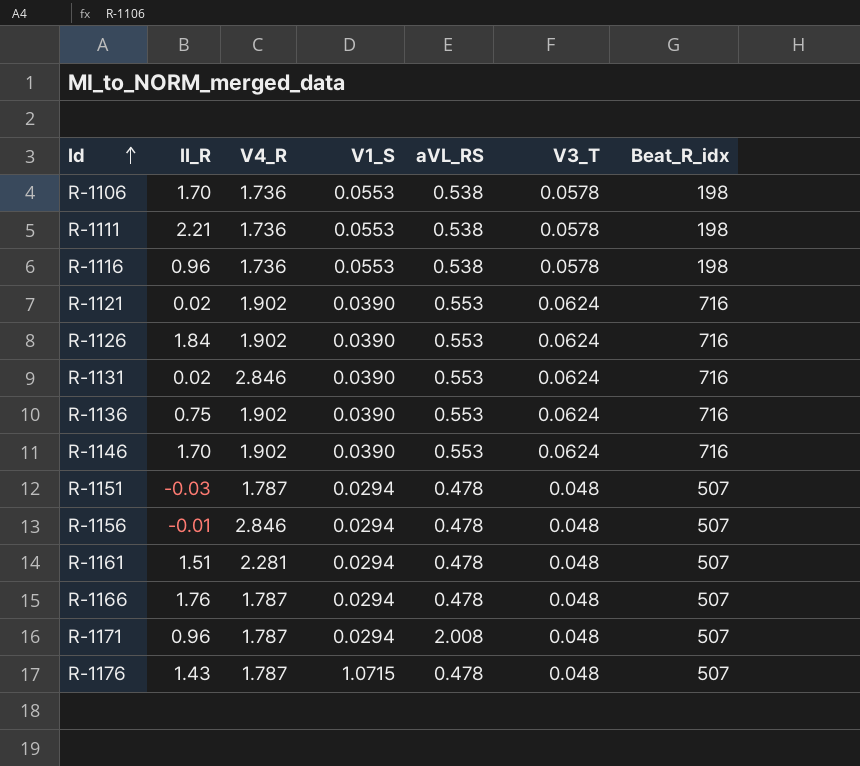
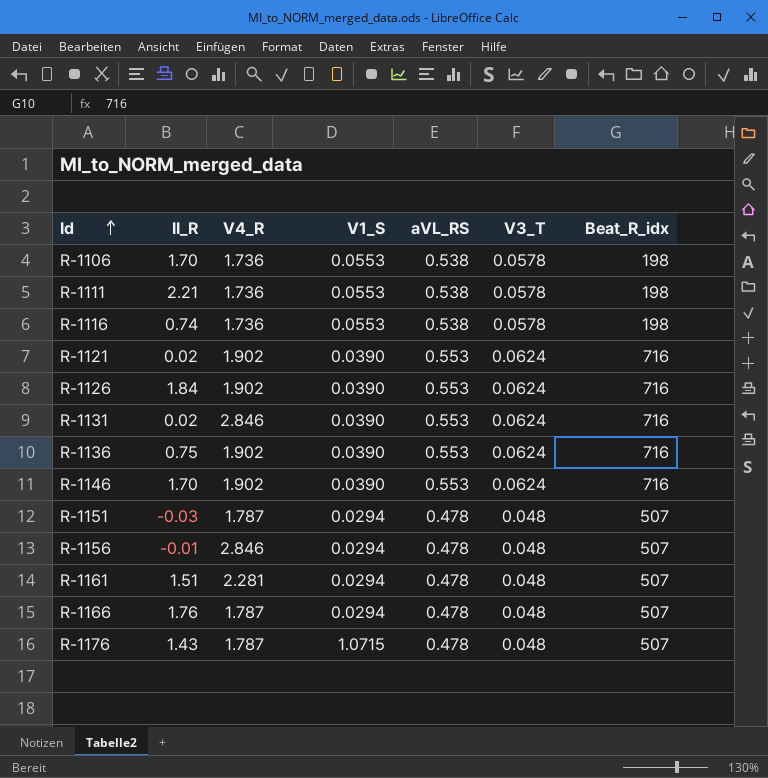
row R-1171: 0.96 | 1.787 | 0.0294 | 2.008 | 0.048 | 507 -> none
R-1116 | II_R: 0.96 -> 0.74

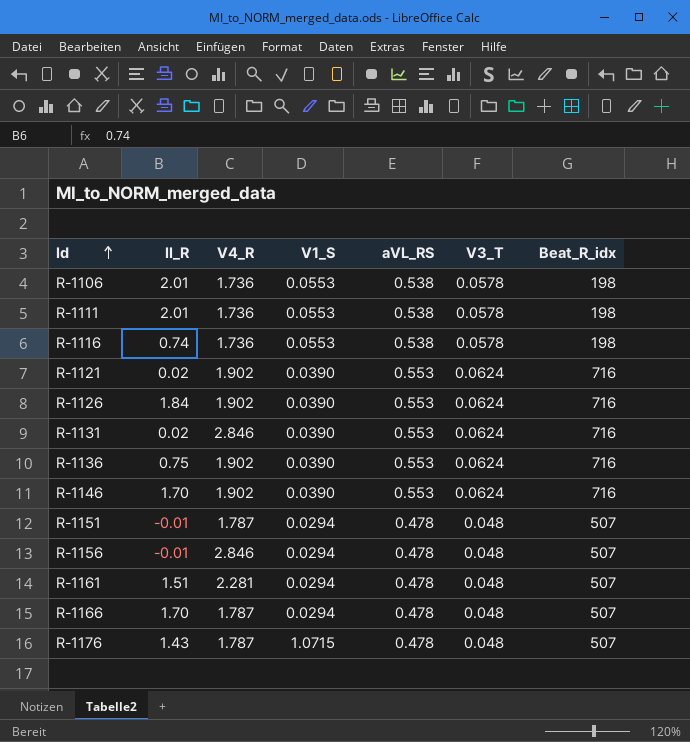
R-1106 | II_R: 1.70 -> 2.01
R-1111 | II_R: 2.21 -> 2.01
R-1151 | II_R: -0.03 -> -0.01
R-1166 | II_R: 1.76 -> 1.70

